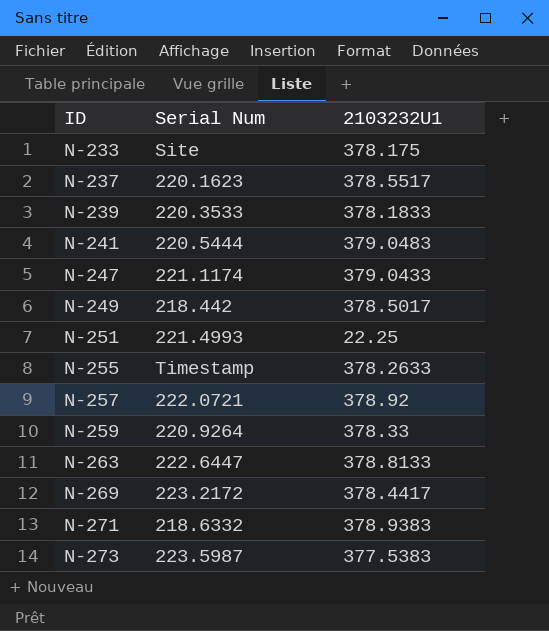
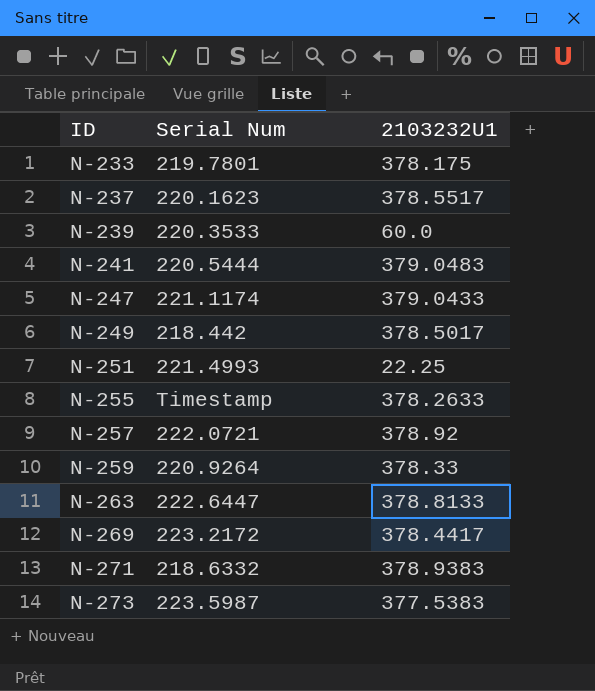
N-233 | Serial Num: Site -> 219.7801
N-239 | 2103232U1: 378.1833 -> 60.0

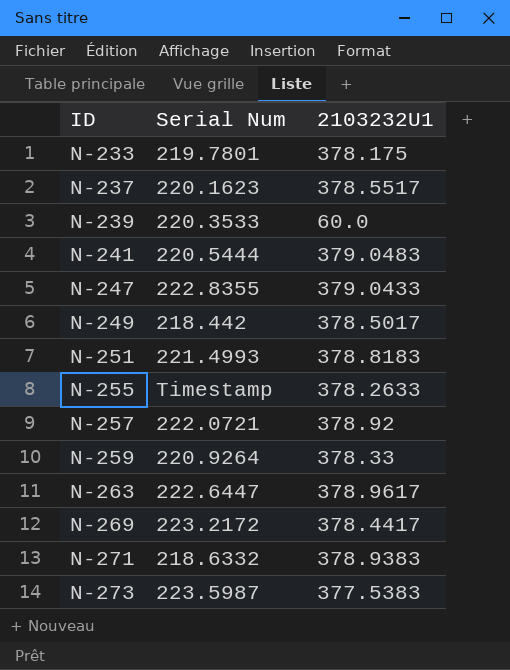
N-247 | Serial Num: 221.1174 -> 222.8355
N-251 | 2103232U1: 22.25 -> 378.8183
N-263 | 2103232U1: 378.8133 -> 378.9617

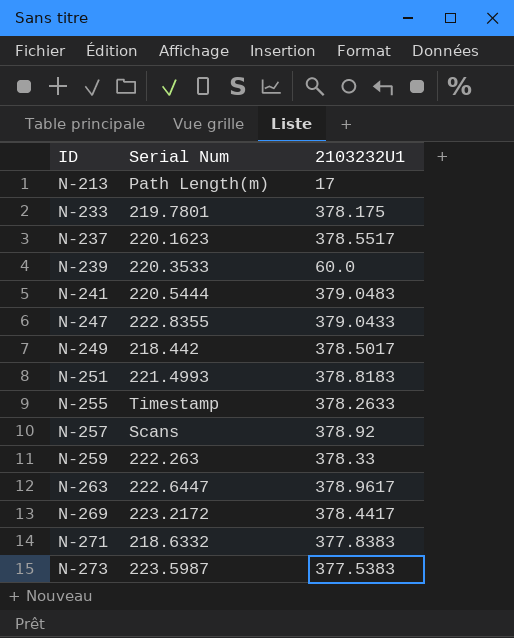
row N-213: none -> Path Length(m) | 17
N-257 | Serial Num: 222.0721 -> Scans
N-259 | Serial Num: 220.9264 -> 222.263
N-271 | 2103232U1: 378.9383 -> 377.8383

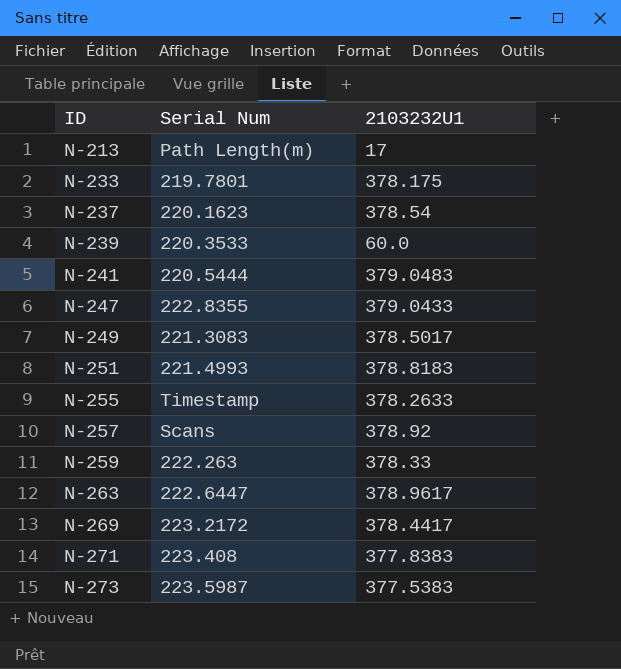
N-237 | 2103232U1: 378.5517 -> 378.54
N-249 | Serial Num: 218.442 -> 221.3083
N-271 | Serial Num: 218.6332 -> 223.408

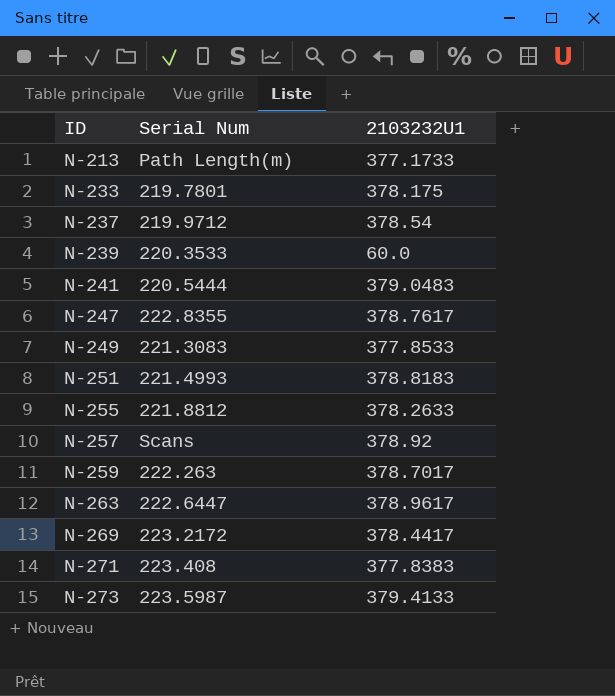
N-213 | 2103232U1: 17 -> 377.1733
N-237 | Serial Num: 220.1623 -> 219.9712
N-247 | 2103232U1: 379.0433 -> 378.7617
N-249 | 2103232U1: 378.5017 -> 377.8533
N-255 | Serial Num: Timestamp -> 221.8812
N-259 | 2103232U1: 378.33 -> 378.7017
N-273 | 2103232U1: 377.5383 -> 379.4133

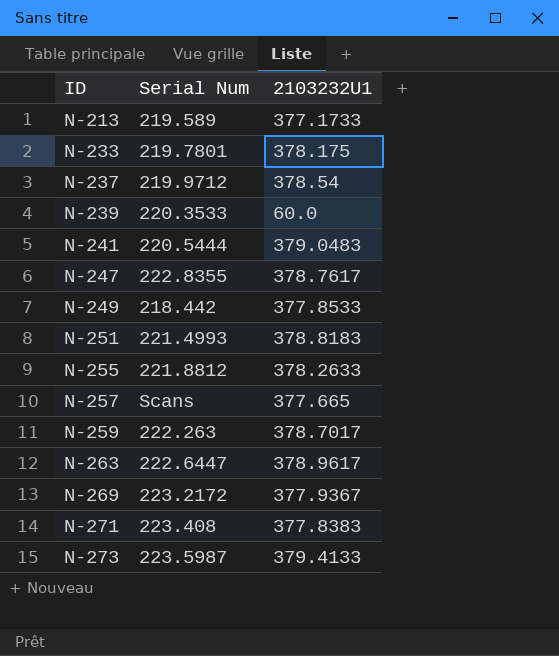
N-213 | Serial Num: Path Length(m) -> 219.589
N-249 | Serial Num: 221.3083 -> 218.442
N-257 | 2103232U1: 378.92 -> 377.665
N-269 | 2103232U1: 378.4417 -> 377.9367

